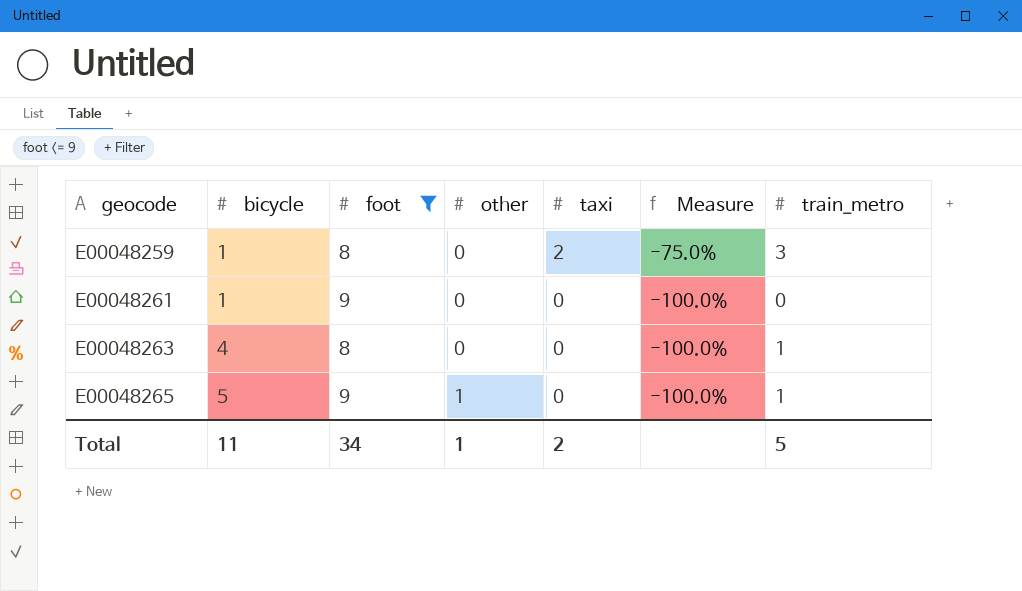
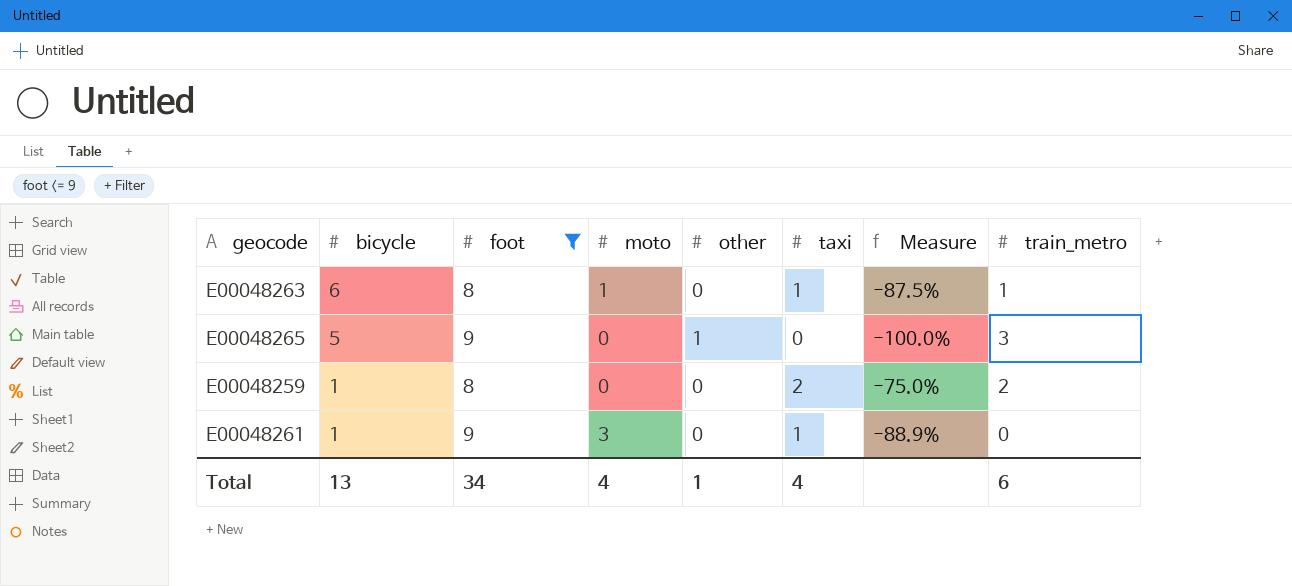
row order: geocode ascending -> bicycle descending
column moto | position: none -> 4
E00048263 | bicycle: 4 -> 6
E00048263 | taxi: 0 -> 1
E00048263 | Measure: -100.0% -> -87.5%
E00048265 | train_metro: 1 -> 3
E00048259 | train_metro: 3 -> 2
E00048261 | taxi: 0 -> 1
E00048261 | Measure: -100.0% -> -88.9%
Total | bicycle: 11 -> 13
Total | taxi: 2 -> 4
Total | train_metro: 5 -> 6

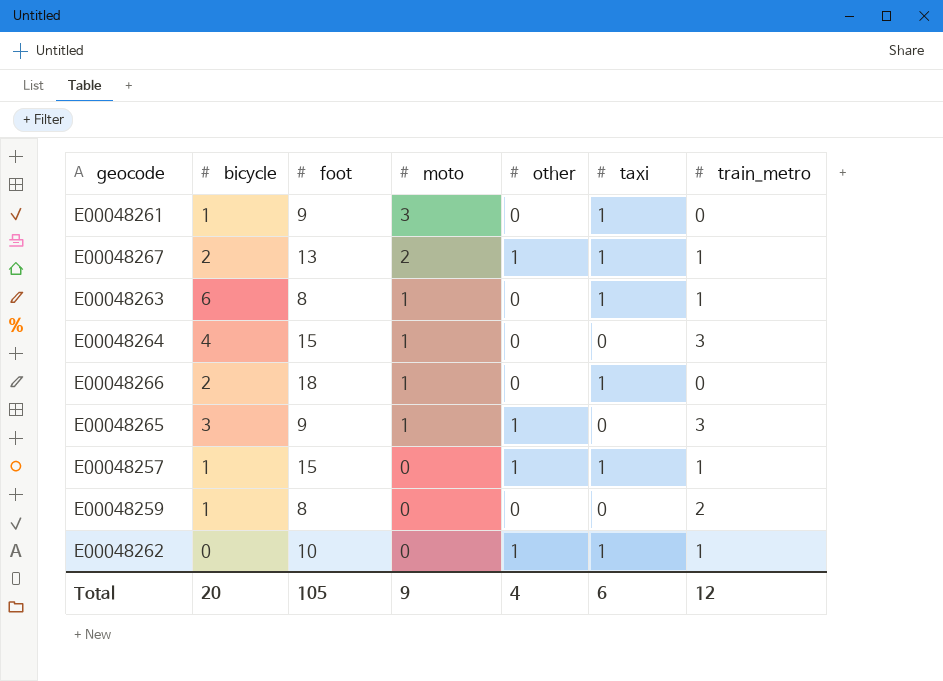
filter: foot <= 9 -> none
row order: bicycle descending -> moto descending
column Measure | formula: ([taxi] - [foot]) / [foot] -> none
E00048265 | bicycle: 5 -> 3
E00048265 | moto: 0 -> 1
E00048259 | taxi: 2 -> 0
Total | bicycle: 13 -> 20
Total | foot: 34 -> 105
Total | moto: 4 -> 9
Total | other: 1 -> 4
Total | taxi: 4 -> 6
Total | train_metro: 6 -> 12

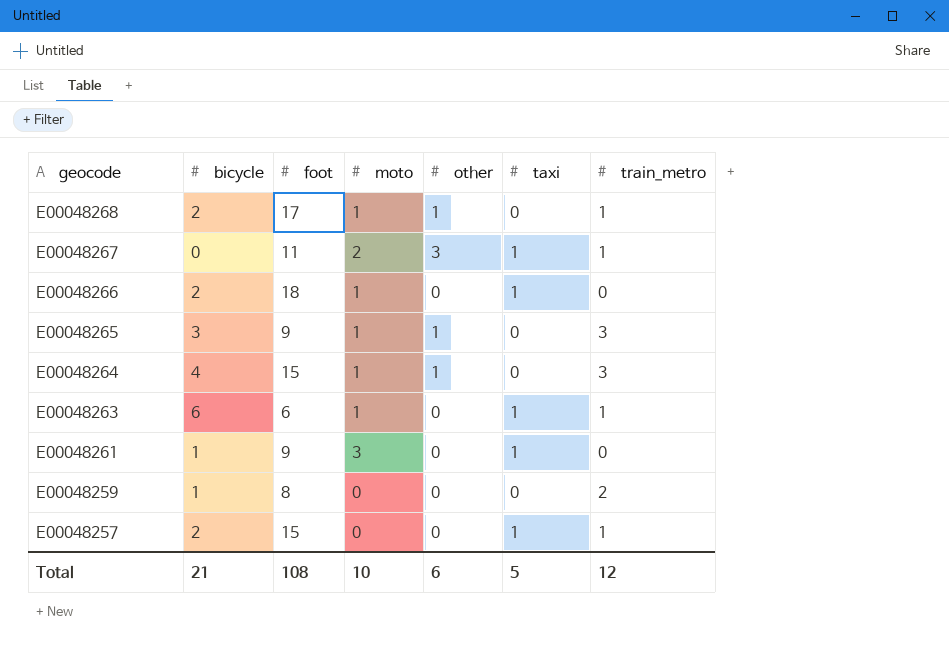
row order: moto descending -> geocode descending
row E00048262: 0 | 10 | 0 | 1 | 1 | 1 -> none
row E00048268: none -> 2 | 17 | 1 | 1 | 0 | 1
E00048267 | bicycle: 2 -> 0
E00048267 | foot: 13 -> 11
E00048267 | other: 1 -> 3
E00048264 | other: 0 -> 1
E00048263 | foot: 8 -> 6
E00048257 | bicycle: 1 -> 2
E00048257 | other: 1 -> 0
Total | bicycle: 20 -> 21
Total | foot: 105 -> 108
Total | moto: 9 -> 10
Total | other: 4 -> 6
Total | taxi: 6 -> 5

